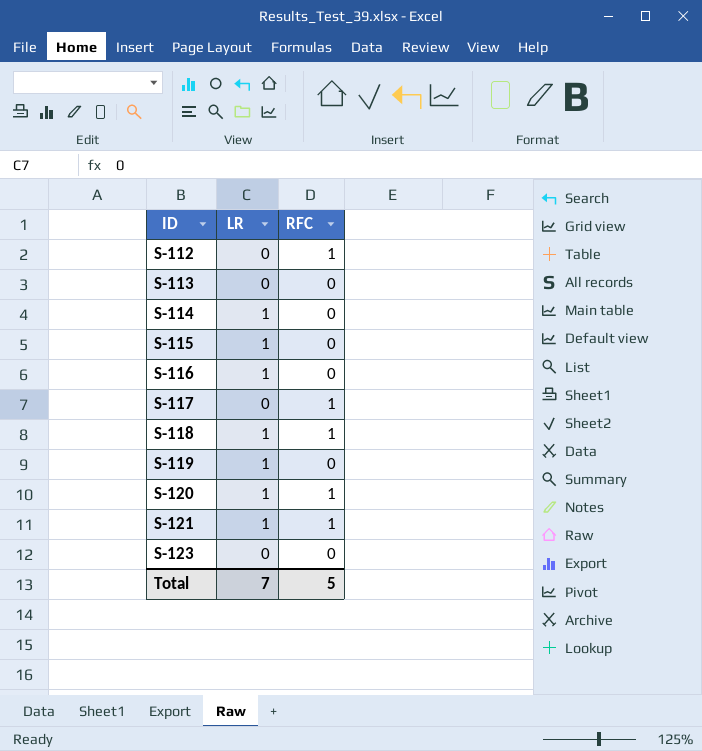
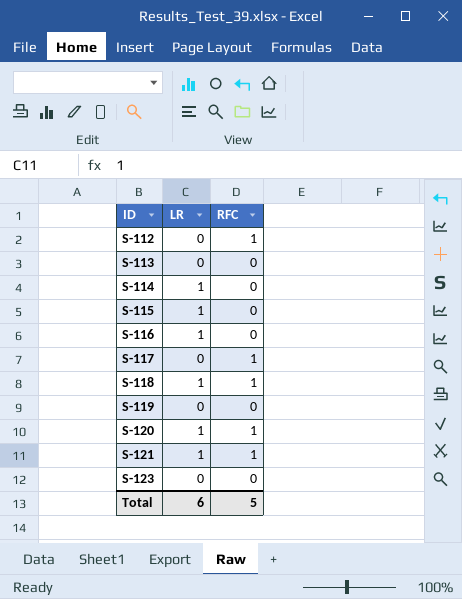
S-119 | LR: 1 -> 0
Total | LR: 7 -> 6

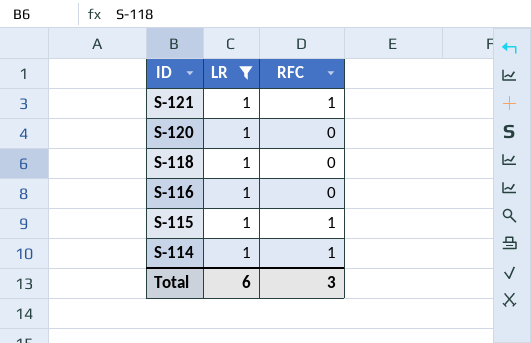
filter: none -> LR = 1
row order: ID ascending -> ID descending
S-120 | RFC: 1 -> 0
S-118 | RFC: 1 -> 0
S-115 | RFC: 0 -> 1
S-114 | RFC: 0 -> 1
Total | RFC: 5 -> 3

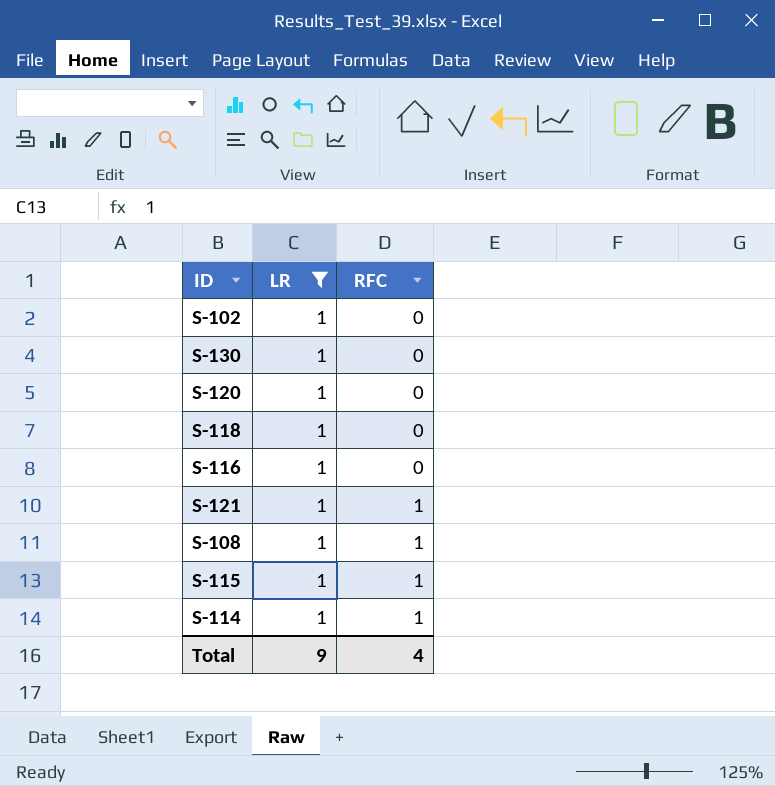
row order: ID descending -> RFC ascending
row S-102: none -> 1 | 0
row S-130: none -> 1 | 0
row S-108: none -> 1 | 1
Total | LR: 6 -> 9
Total | RFC: 3 -> 4

